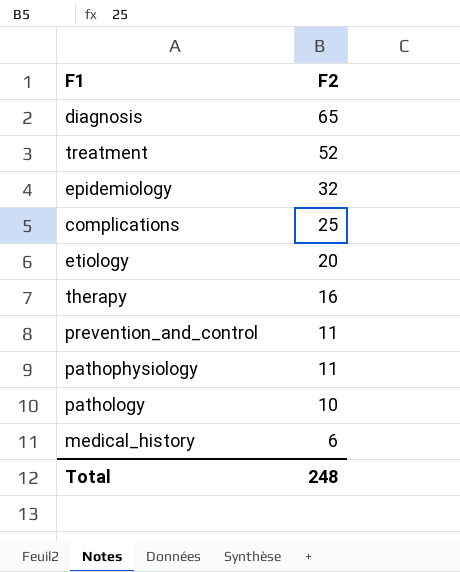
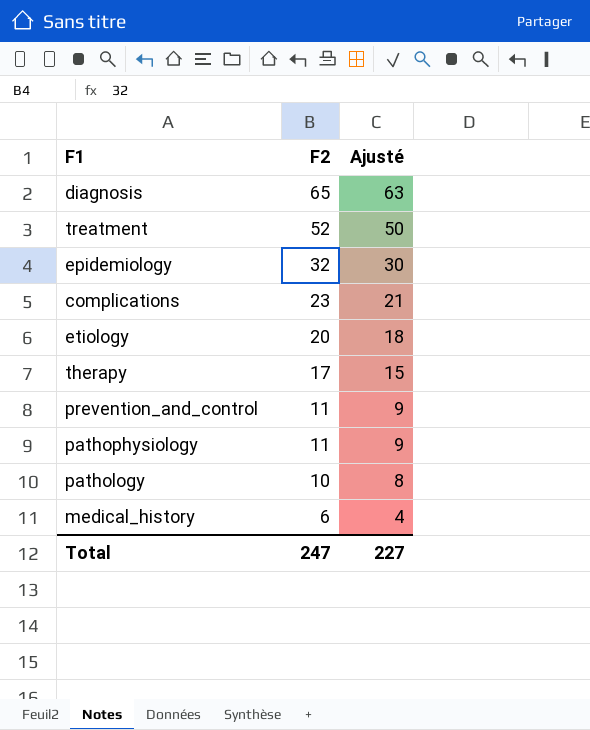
column Ajusté | formula: none -> [F2] - 2
complications | F2: 25 -> 23
therapy | F2: 16 -> 17
Total | F2: 248 -> 247

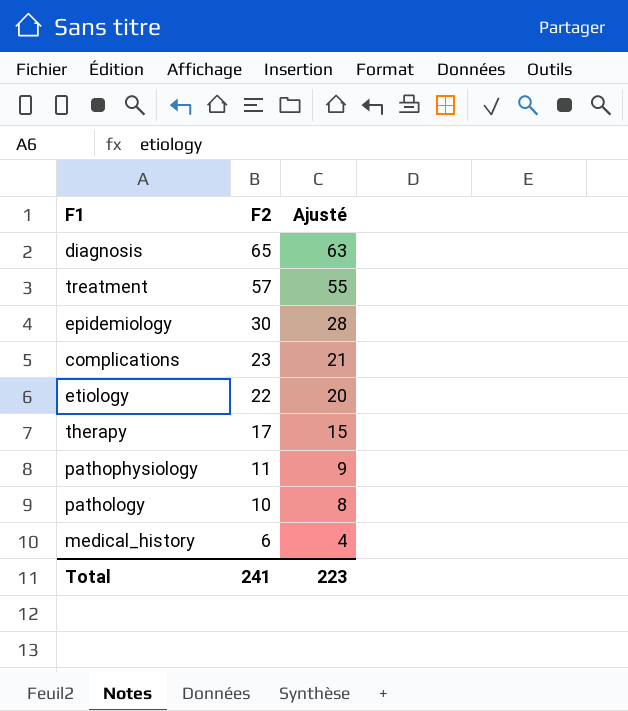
row prevention_and_control: 11 | 9 -> none
treatment | F2: 52 -> 57
treatment | Ajusté: 50 -> 55
epidemiology | F2: 32 -> 30
epidemiology | Ajusté: 30 -> 28
etiology | F2: 20 -> 22
etiology | Ajusté: 18 -> 20
Total | F2: 247 -> 241
Total | Ajusté: 227 -> 223

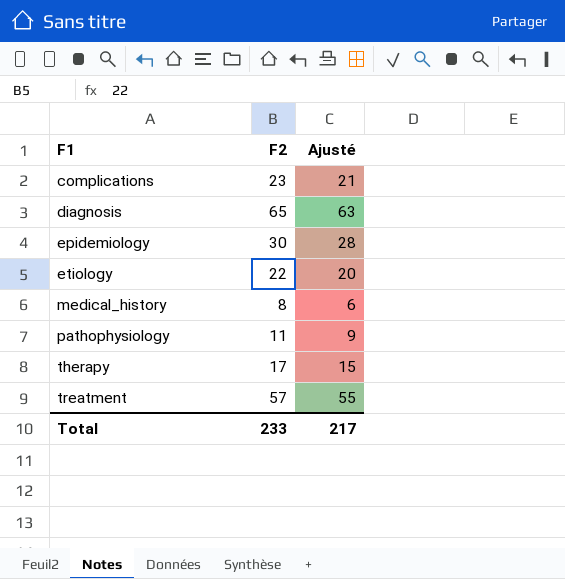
row order: F2 descending -> F1 ascending
row pathology: 10 | 8 -> none
medical_history | F2: 6 -> 8
medical_history | Ajusté: 4 -> 6
Total | F2: 241 -> 233
Total | Ajusté: 223 -> 217

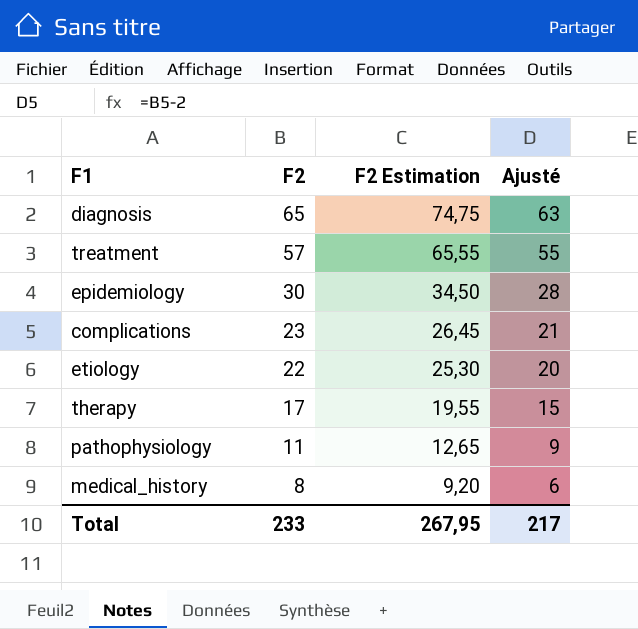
row order: F1 ascending -> F2 descending
column F2 Estimation | formula: none -> [F2] * 1,15

